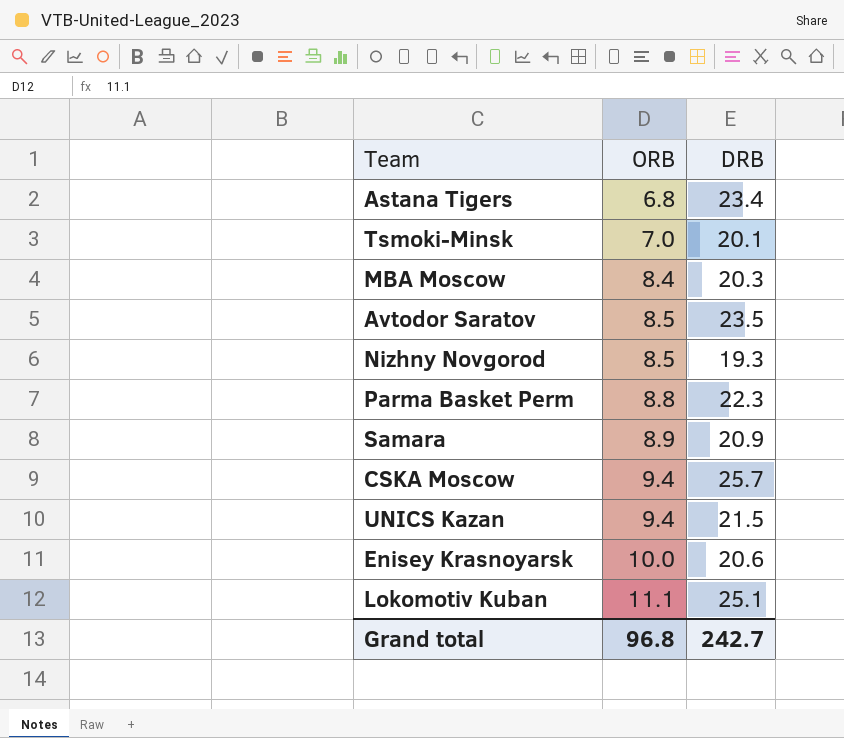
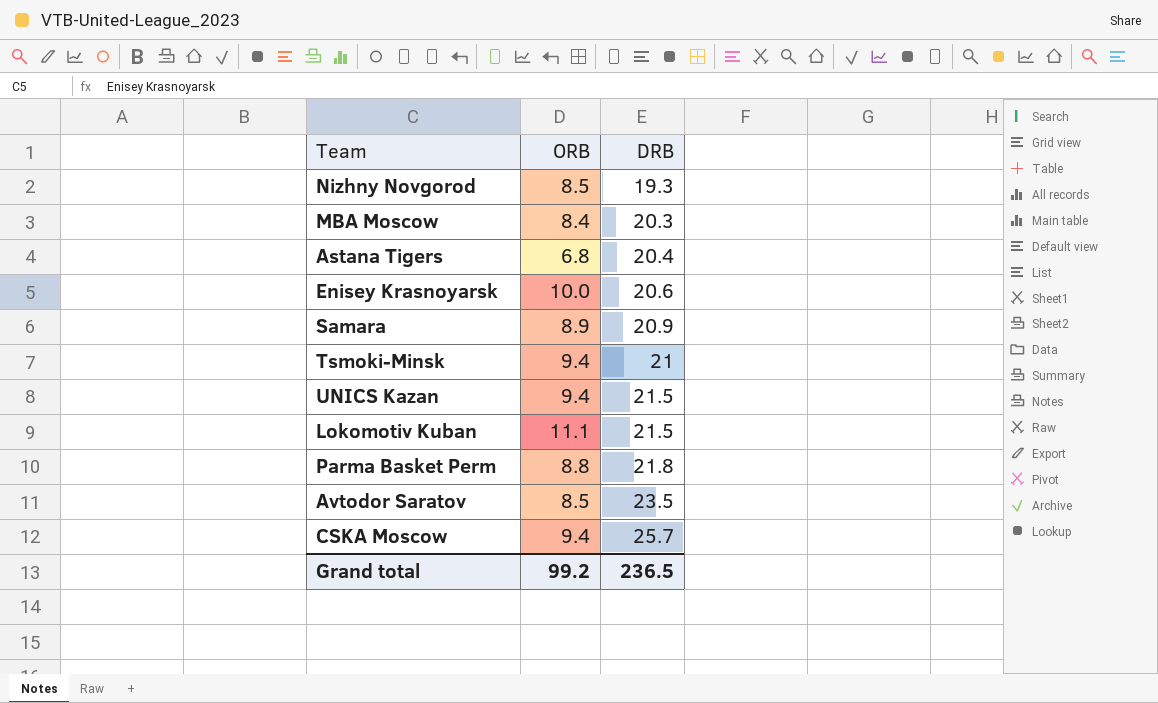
row order: ORB ascending -> DRB ascending
Astana Tigers | DRB: 23.4 -> 20.4
Tsmoki-Minsk | ORB: 7.0 -> 9.4
Tsmoki-Minsk | DRB: 20.1 -> 21
Lokomotiv Kuban | DRB: 25.1 -> 21.5
Parma Basket Perm | DRB: 22.3 -> 21.8
Grand total | ORB: 96.8 -> 99.2
Grand total | DRB: 242.7 -> 236.5

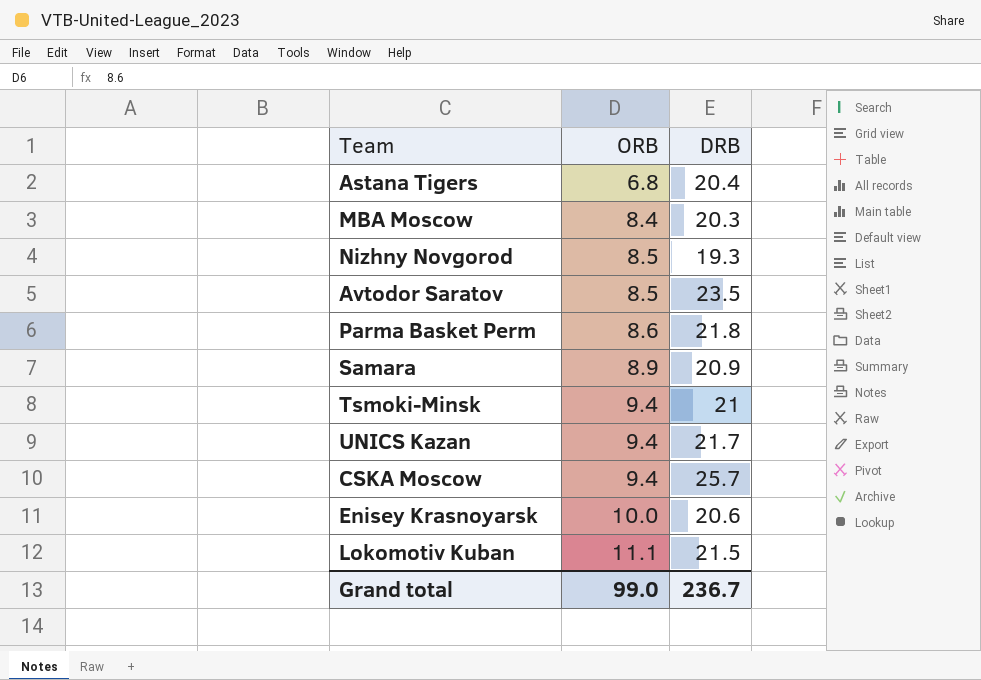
row order: DRB ascending -> ORB ascending
Parma Basket Perm | ORB: 8.8 -> 8.6
UNICS Kazan | DRB: 21.5 -> 21.7
Grand total | ORB: 99.2 -> 99.0
Grand total | DRB: 236.5 -> 236.7

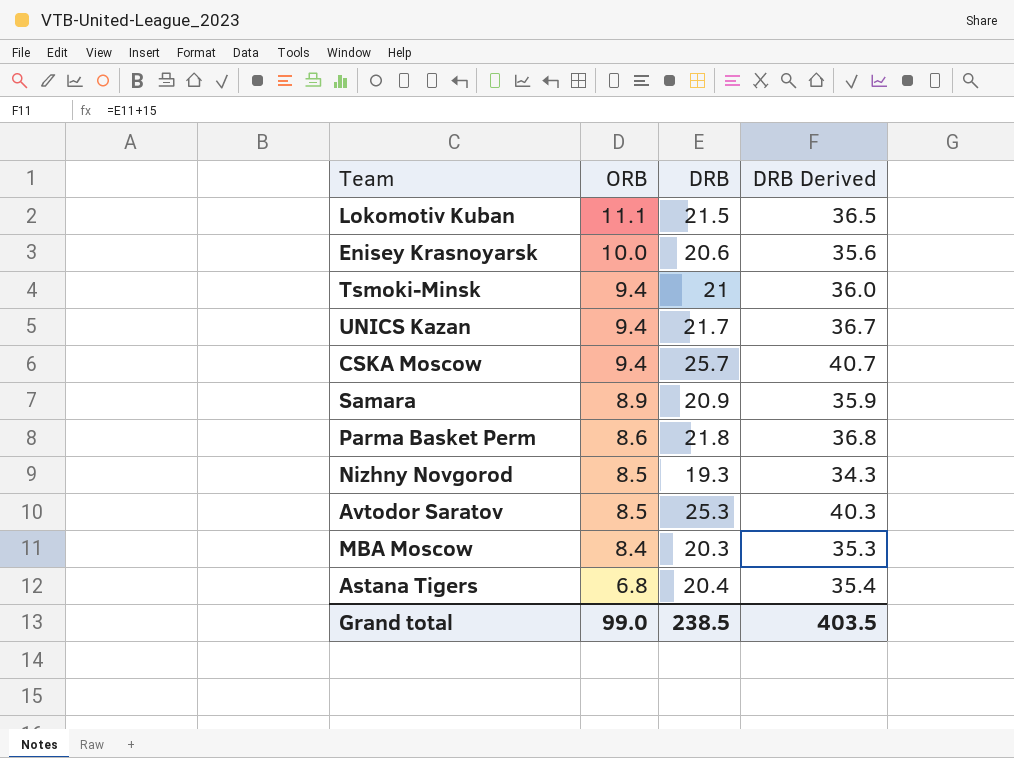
row order: ORB ascending -> ORB descending
column DRB Derived | formula: none -> [DRB] + 15
Avtodor Saratov | DRB: 23.5 -> 25.3
Grand total | DRB: 236.7 -> 238.5

